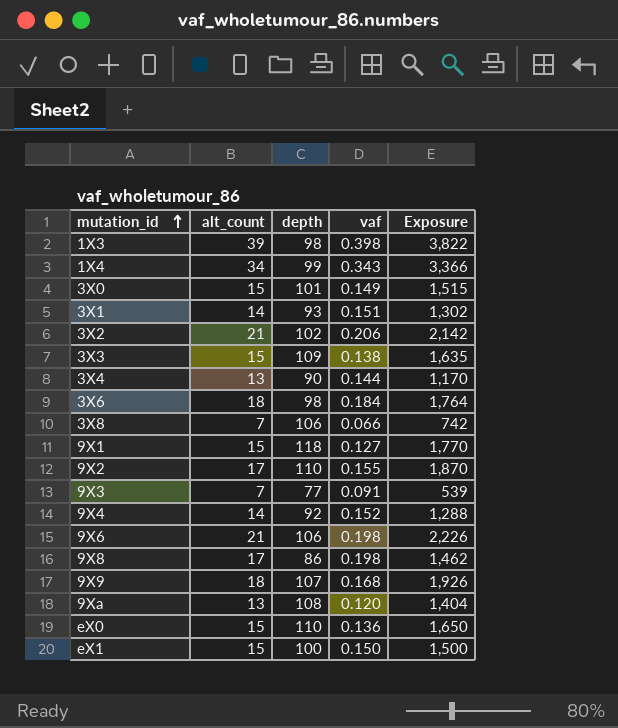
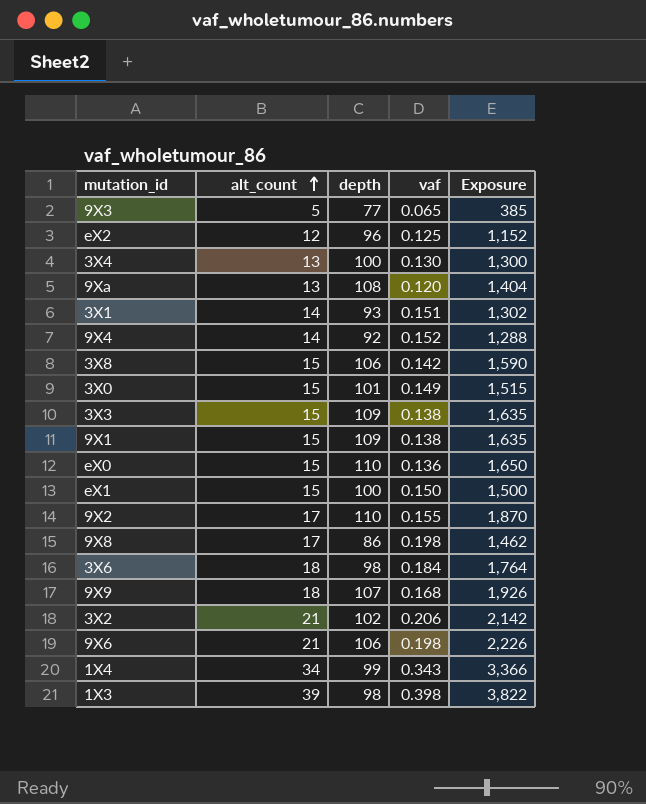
row order: mutation_id ascending -> alt_count ascending
9X3 | alt_count: 7 -> 5
9X3 | vaf: 0.091 -> 0.065
9X3 | Exposure: 539 -> 385
row eX2: none -> 12 | 96 | 0.125 | 1,152
3X4 | depth: 90 -> 100
3X4 | vaf: 0.144 -> 0.130
3X4 | Exposure: 1,170 -> 1,300
3X8 | alt_count: 7 -> 15
3X8 | vaf: 0.066 -> 0.142
3X8 | Exposure: 742 -> 1,590
9X1 | depth: 118 -> 109
9X1 | vaf: 0.127 -> 0.138
9X1 | Exposure: 1,770 -> 1,635

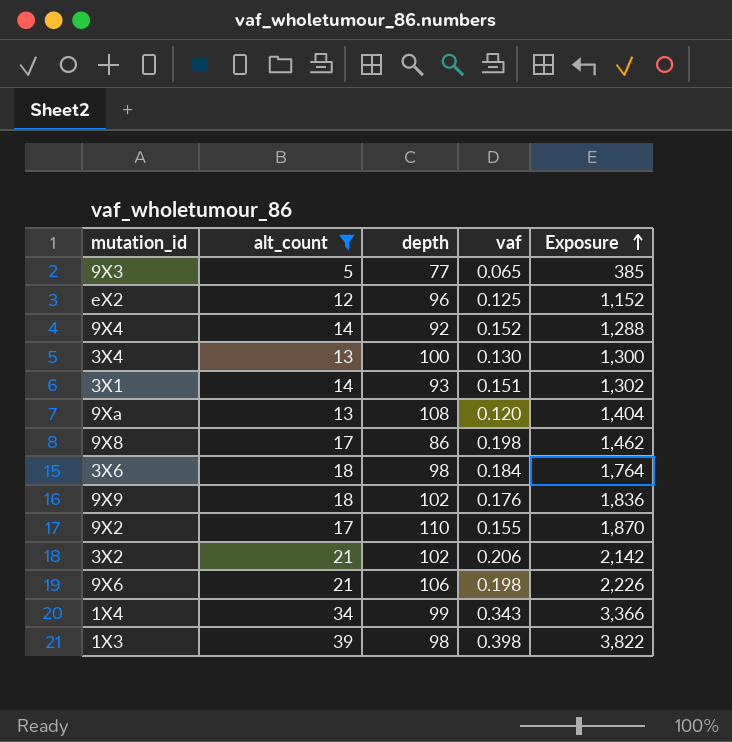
filter: none -> alt_count != 15
row order: alt_count ascending -> Exposure ascending
9X9 | depth: 107 -> 102
9X9 | vaf: 0.168 -> 0.176
9X9 | Exposure: 1,926 -> 1,836

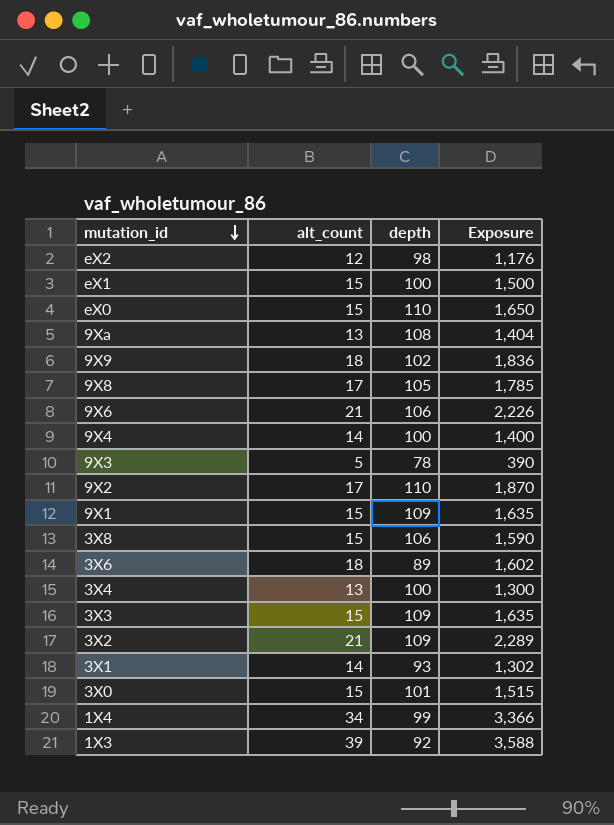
filter: alt_count != 15 -> none
row order: Exposure ascending -> mutation_id descending
column vaf | formula: [alt_count] / [depth] -> none
eX2 | depth: 96 -> 98
eX2 | Exposure: 1,152 -> 1,176
9X8 | depth: 86 -> 105
9X8 | Exposure: 1,462 -> 1,785
9X4 | depth: 92 -> 100
9X4 | Exposure: 1,288 -> 1,400
9X3 | depth: 77 -> 78
9X3 | Exposure: 385 -> 390
3X6 | depth: 98 -> 89
3X6 | Exposure: 1,764 -> 1,602
3X2 | depth: 102 -> 109
3X2 | Exposure: 2,142 -> 2,289
1X3 | depth: 98 -> 92
1X3 | Exposure: 3,822 -> 3,588

